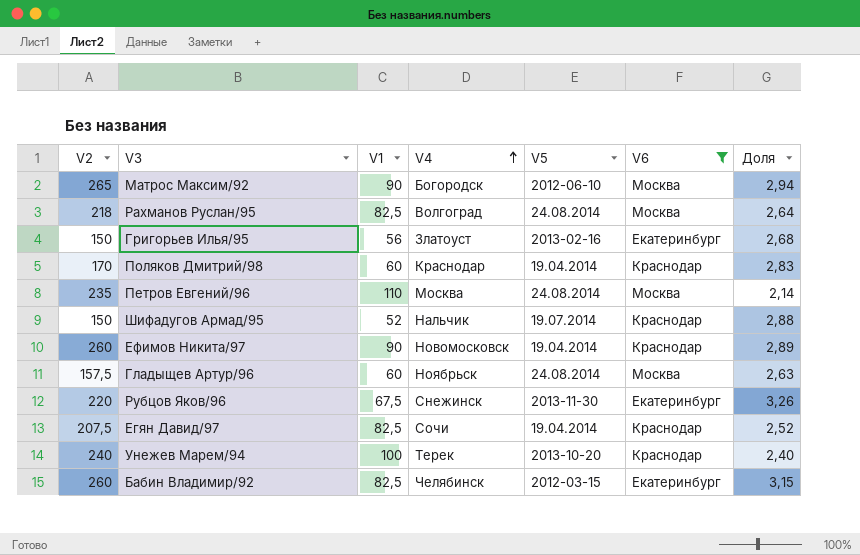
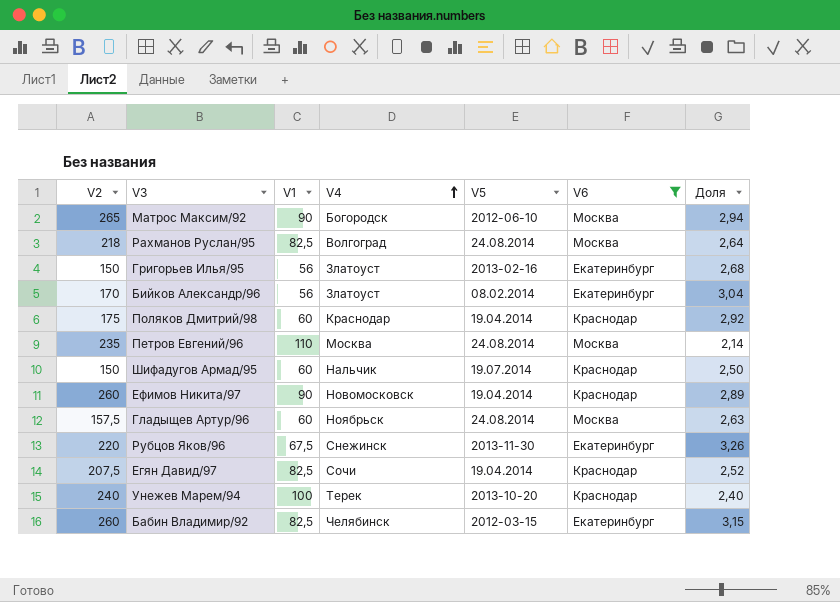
row Бийков Александр/96: none -> 170 | 56 | Златоуст | 08.02.2014 | Екатеринбург | 3,04
Поляков Дмитрий/98 | V2: 170 -> 175
Поляков Дмитрий/98 | Доля: 2,83 -> 2,92
Шифадугов Армад/95 | V1: 52 -> 60
Шифадугов Армад/95 | Доля: 2,88 -> 2,50

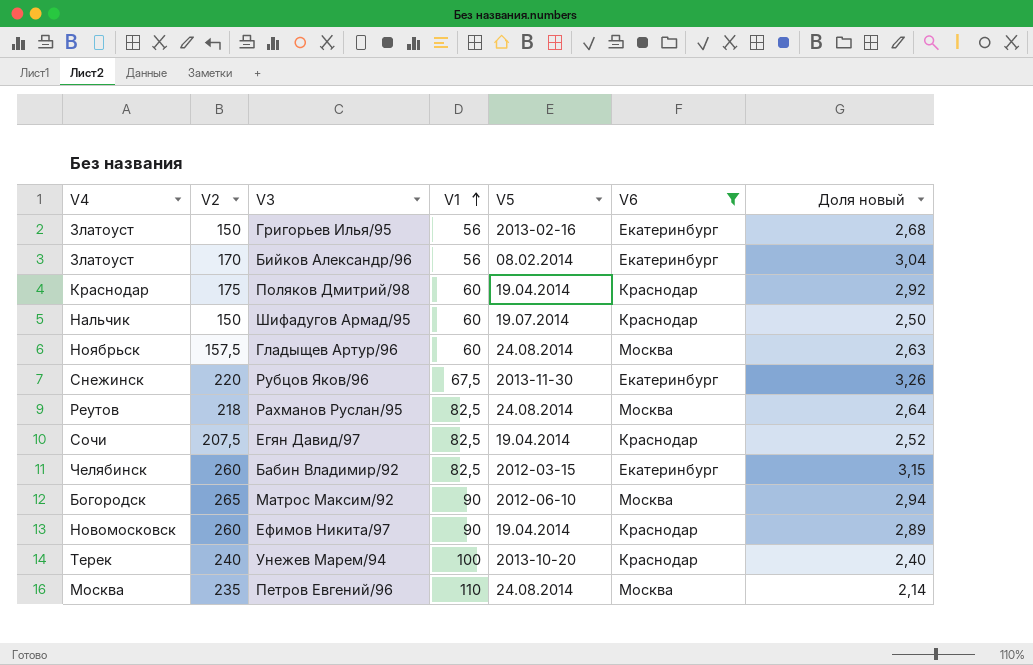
row order: V4 ascending -> V1 ascending
column V4 | position: 4 -> 1
column name: Доля -> Доля новый
Рахманов Руслан/95 | V4: Волгоград -> Реутов

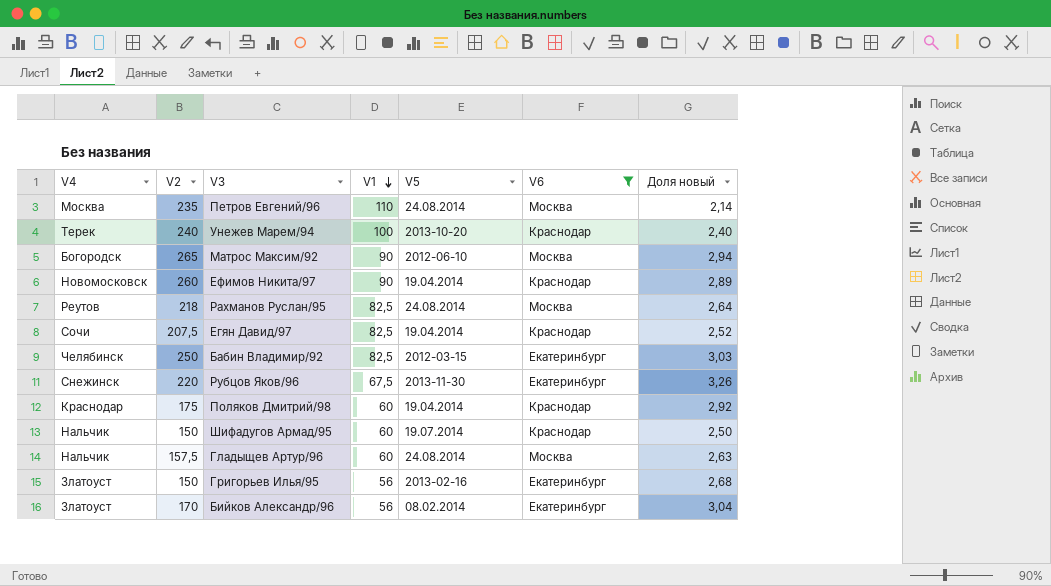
row order: V1 ascending -> V1 descending
Бабин Владимир/92 | V2: 260 -> 250
Бабин Владимир/92 | Доля новый: 3,15 -> 3,03
Гладыщев Артур/96 | V4: Ноябрьск -> Нальчик

